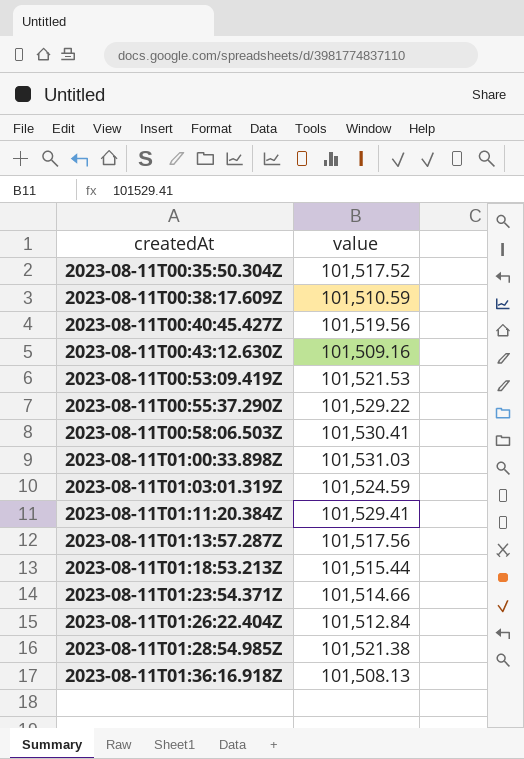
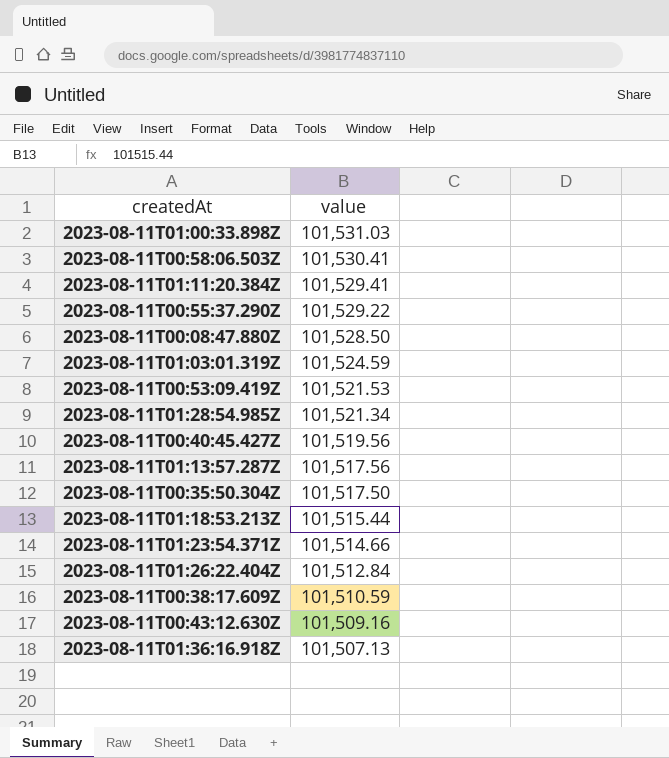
row order: createdAt ascending -> value descending
row 2023-08-11T00:08:47.880Z: none -> 101,528.50
2023-08-11T01:28:54.985Z | value: 101,521.38 -> 101,521.34
2023-08-11T00:35:50.304Z | value: 101,517.52 -> 101,517.50
2023-08-11T01:36:16.918Z | value: 101,508.13 -> 101,507.13

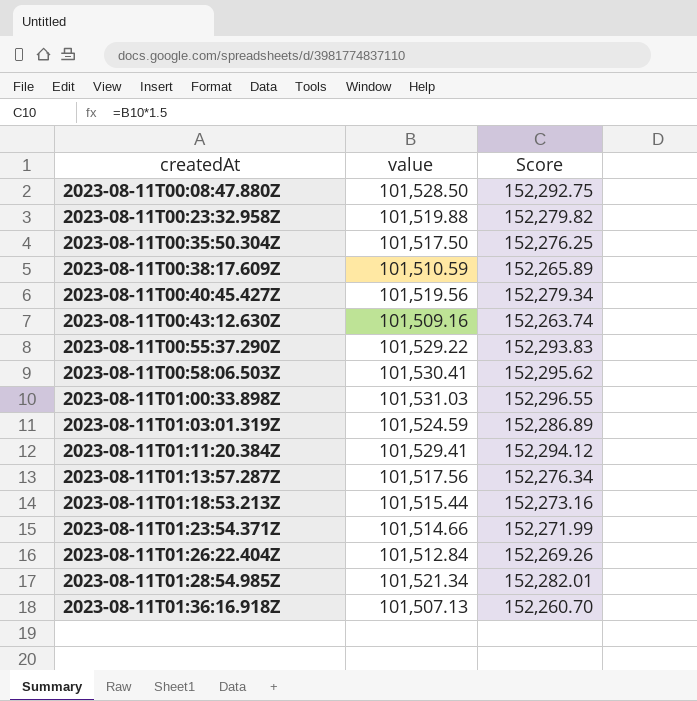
row order: value descending -> createdAt ascending
column Score | formula: none -> [value] * 1.5
row 2023-08-11T00:53:09.419Z: 101,521.53 -> none
row 2023-08-11T00:23:32.958Z: none -> 101,519.88 | 152,279.82

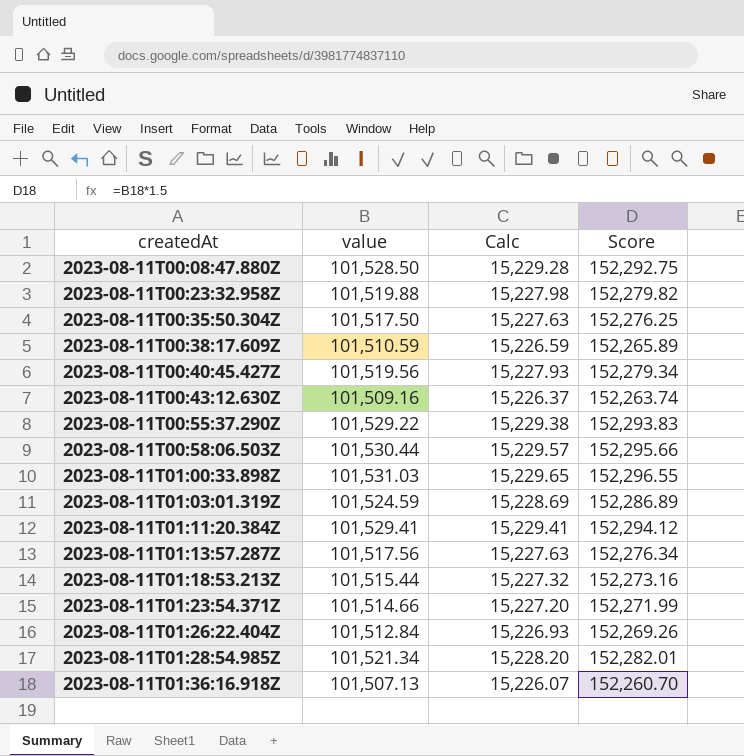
column Calc | formula: none -> [value] * 0.15
2023-08-11T00:58:06.503Z | value: 101,530.41 -> 101,530.44
2023-08-11T00:58:06.503Z | Score: 152,295.62 -> 152,295.66

